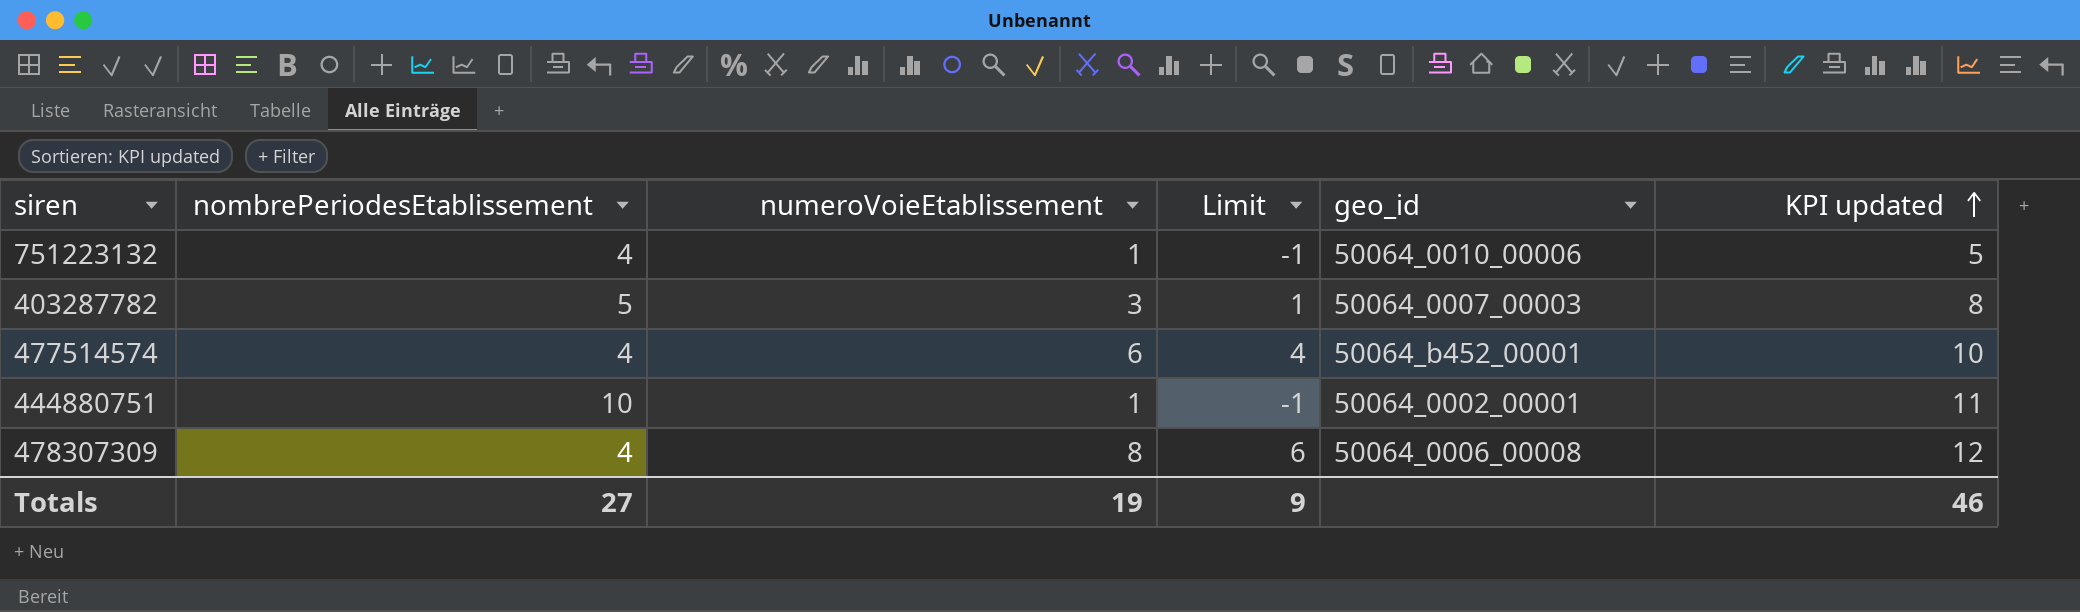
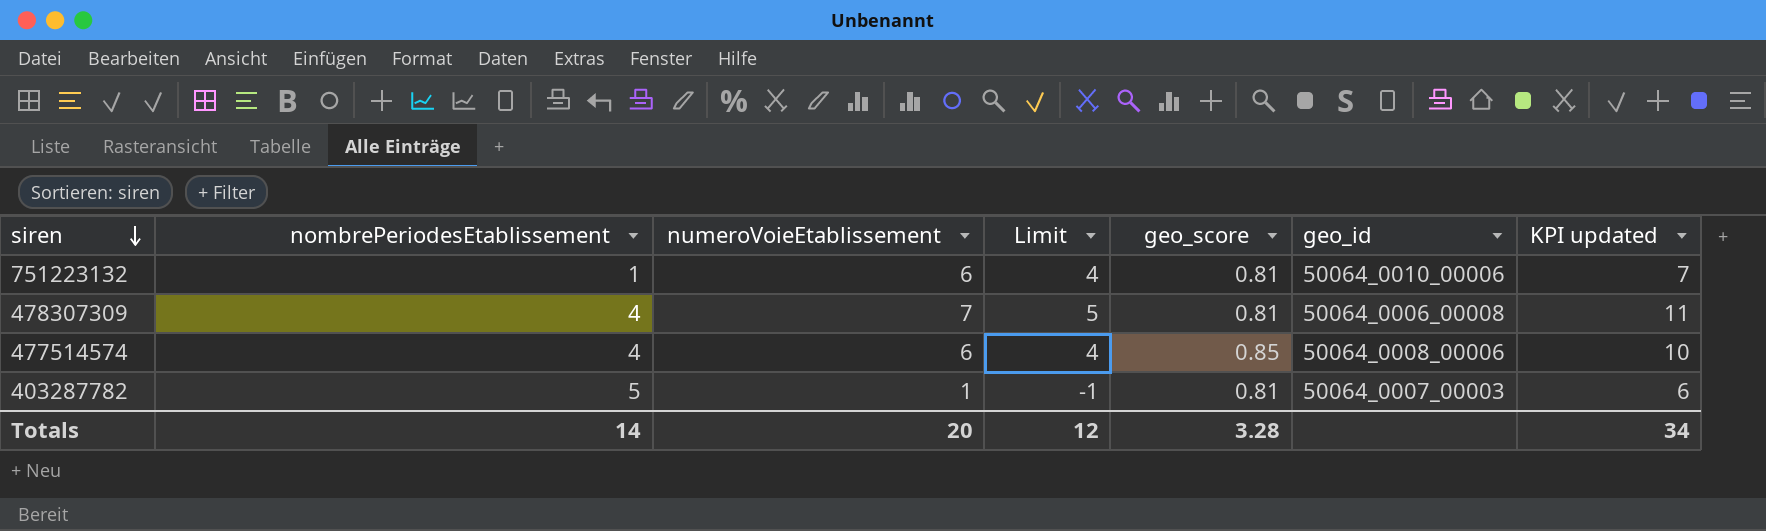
row order: KPI updated ascending -> siren descending
column geo_score | position: none -> 5
row 444880751: 10 | 1 | -1 | 50064_0002_00001 | 11 -> none
751223132 | nombrePeriodesEtablissement: 4 -> 1
751223132 | numeroVoieEtablissement: 1 -> 6
751223132 | Limit: -1 -> 4
751223132 | KPI updated: 5 -> 7
478307309 | numeroVoieEtablissement: 8 -> 7
478307309 | Limit: 6 -> 5
478307309 | KPI updated: 12 -> 11
477514574 | geo_id: 50064_b452_00001 -> 50064_0008_00006
403287782 | numeroVoieEtablissement: 3 -> 1
403287782 | Limit: 1 -> -1
403287782 | KPI updated: 8 -> 6
Totals | nombrePeriodesEtablissement: 27 -> 14
Totals | numeroVoieEtablissement: 19 -> 20
Totals | Limit: 9 -> 12
Totals | KPI updated: 46 -> 34

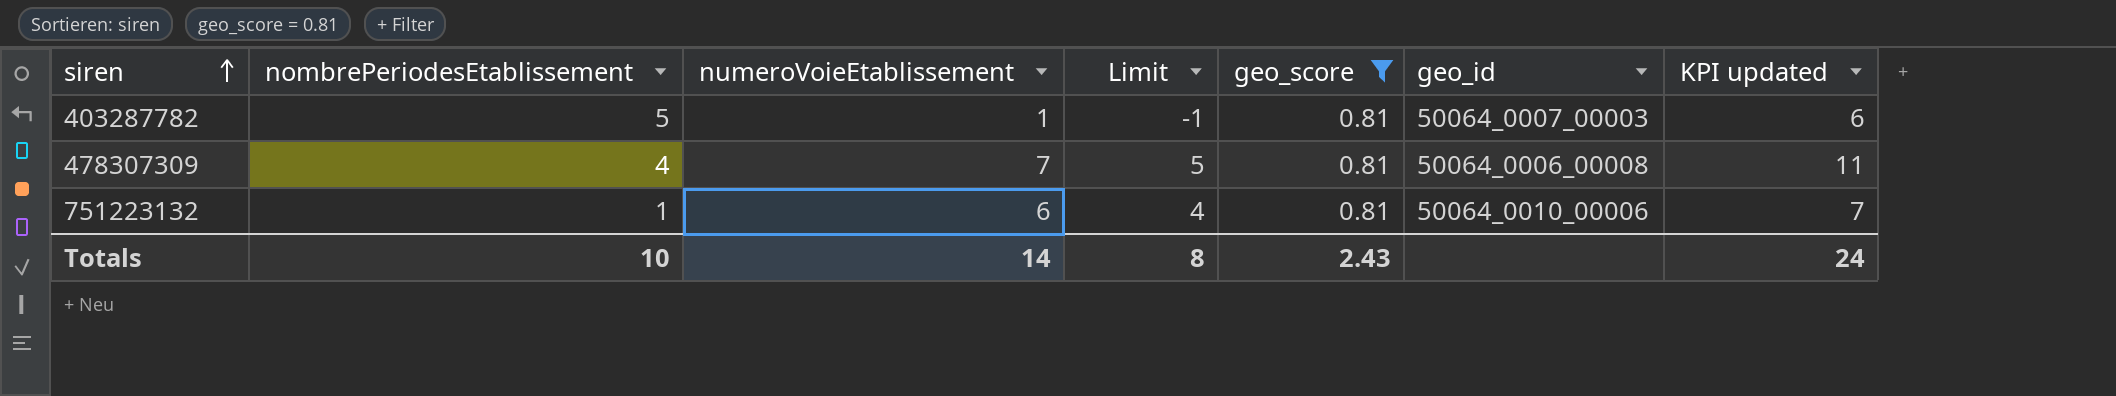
filter: none -> geo_score = 0.81
row order: siren descending -> siren ascending
Totals | nombrePeriodesEtablissement: 14 -> 10
Totals | numeroVoieEtablissement: 20 -> 14
Totals | Limit: 12 -> 8
Totals | geo_score: 3.28 -> 2.43
Totals | KPI updated: 34 -> 24

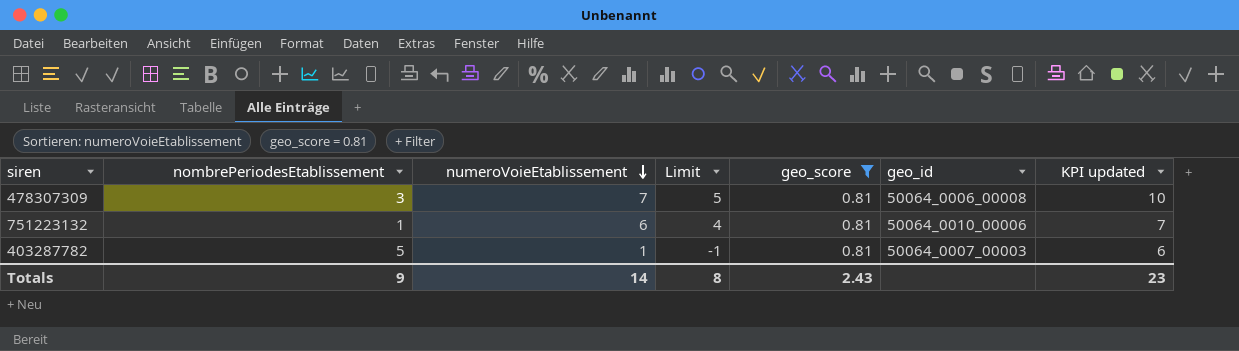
row order: siren ascending -> numeroVoieEtablissement descending
478307309 | nombrePeriodesEtablissement: 4 -> 3
478307309 | KPI updated: 11 -> 10
Totals | nombrePeriodesEtablissement: 10 -> 9
Totals | KPI updated: 24 -> 23

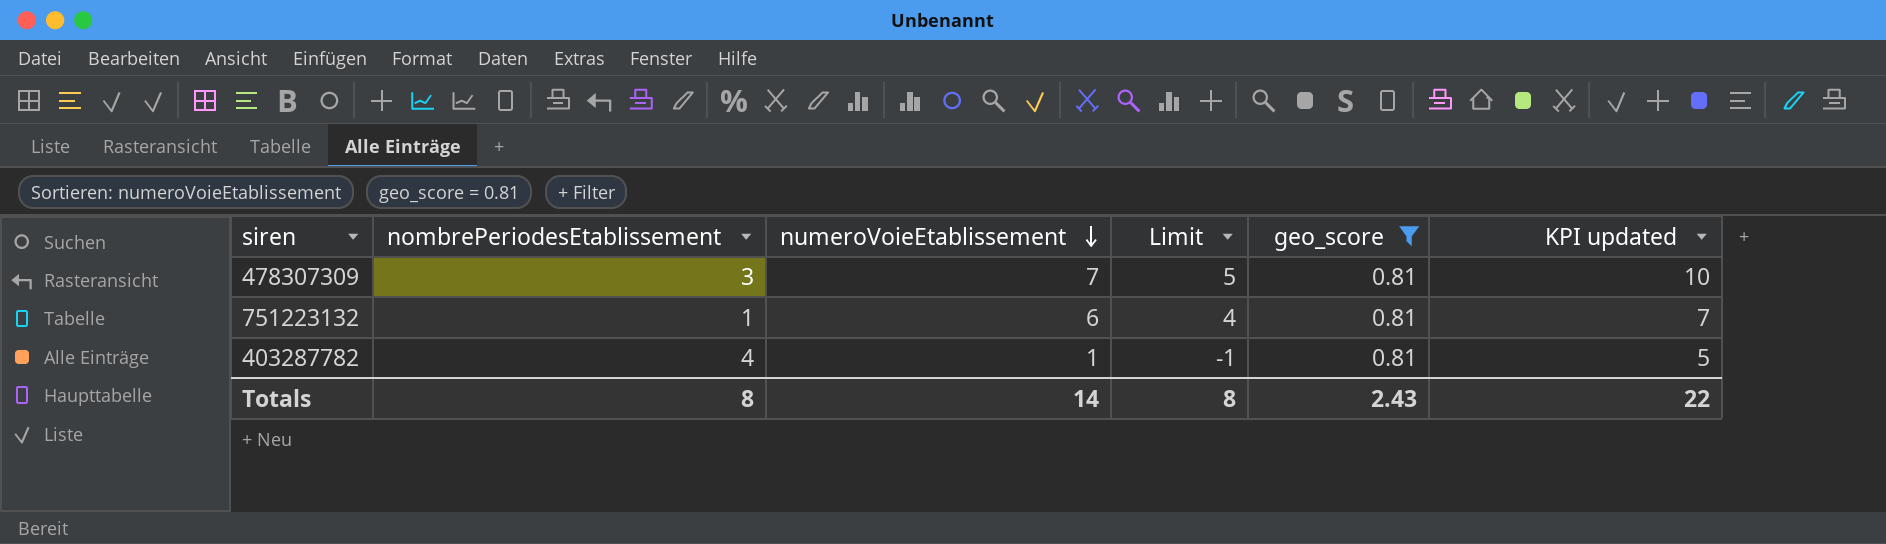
column geo_id | position: 6 -> none
403287782 | nombrePeriodesEtablissement: 5 -> 4
403287782 | KPI updated: 6 -> 5
Totals | nombrePeriodesEtablissement: 9 -> 8
Totals | KPI updated: 23 -> 22

